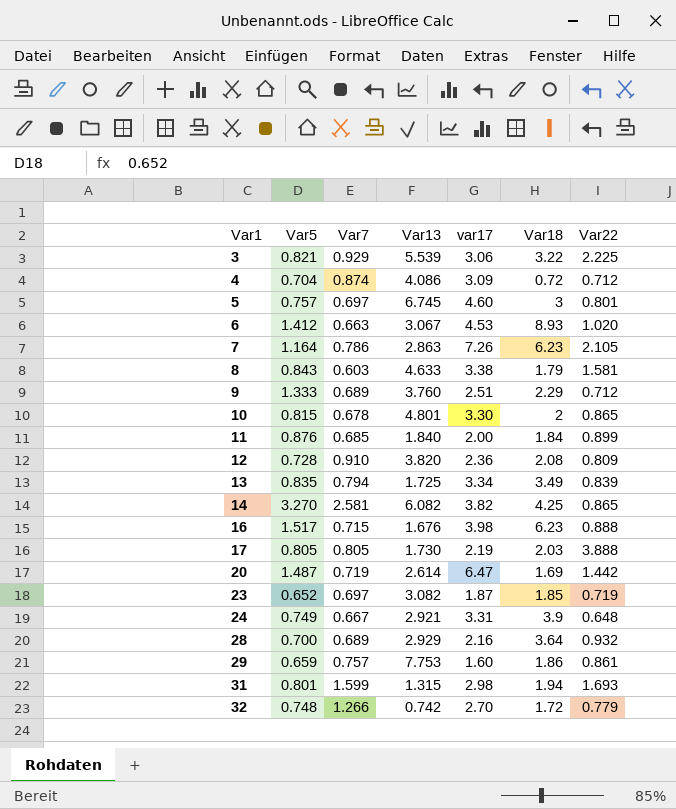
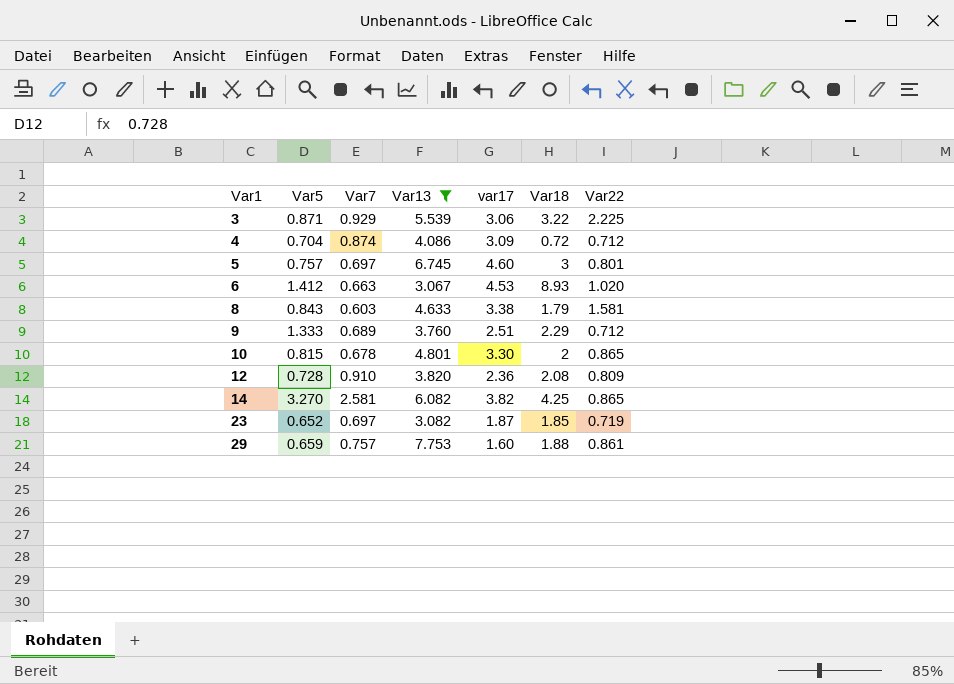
filter: none -> Var13 >= 3.067
3 | Var5: 0.821 -> 0.871
29 | Var18: 1.86 -> 1.88

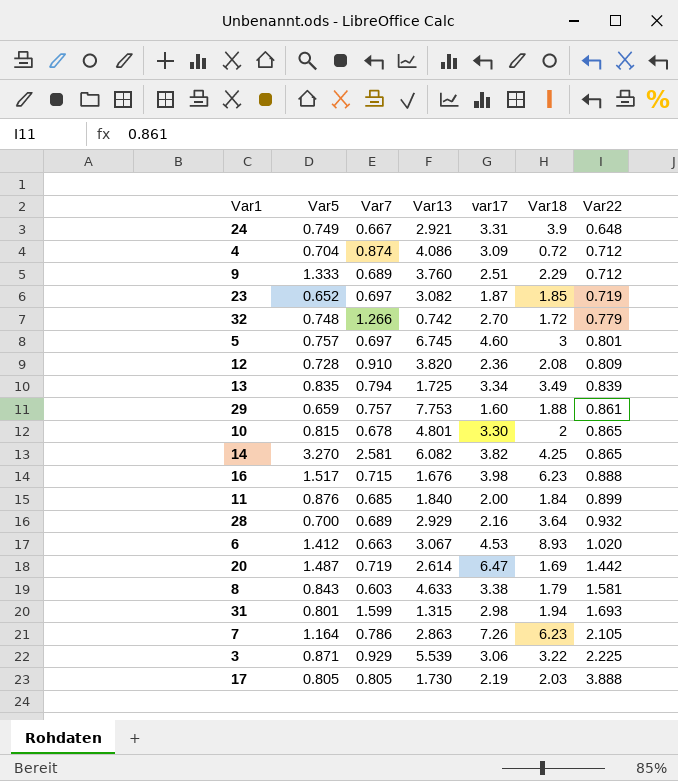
filter: Var13 >= 3.067 -> none
row order: Var1 ascending -> Var22 ascending

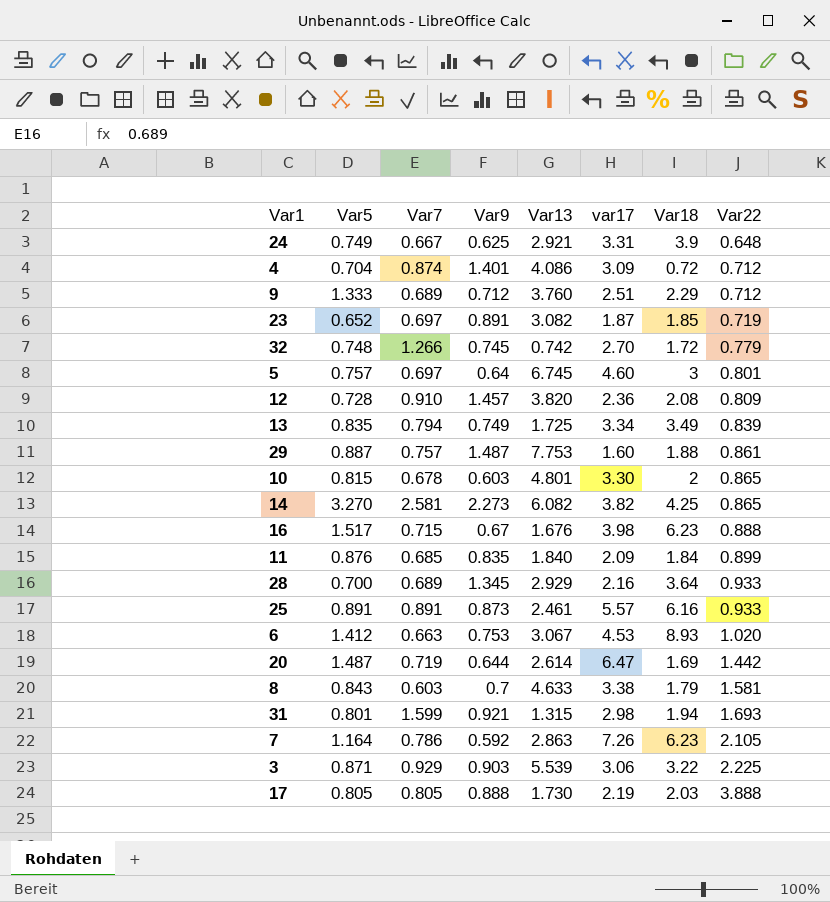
column Var9 | position: none -> 4
29 | Var5: 0.659 -> 0.887
11 | var17: 2.00 -> 2.09
28 | Var22: 0.932 -> 0.933
row 25: none -> 0.891 | 0.891 | 0.873 | 2.461 | 5.57 | 6.16 | 0.933

